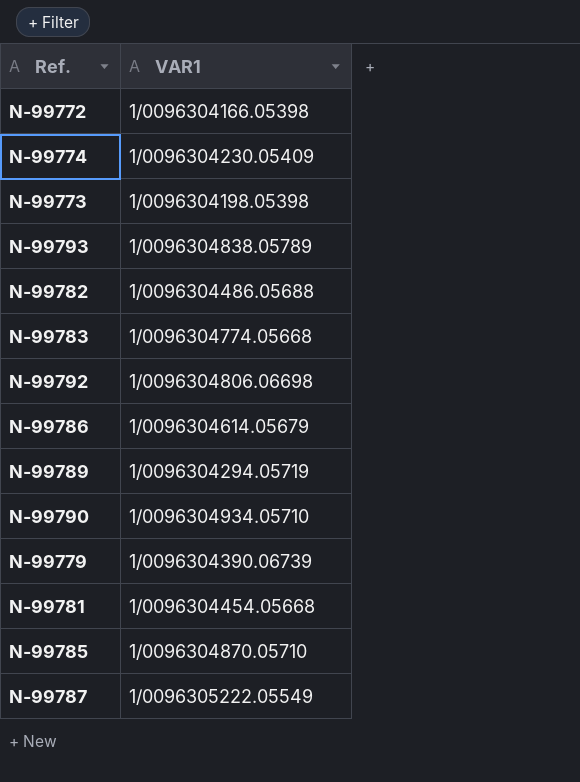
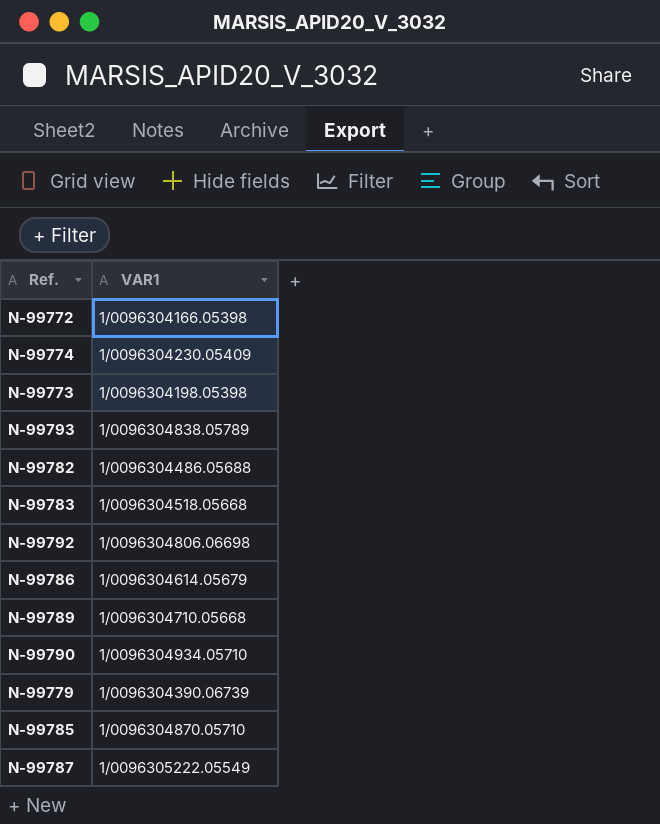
row N-99781: 1/0096304454.05668 -> none
N-99783 | VAR1: 1/0096304774.05668 -> 1/0096304518.05668
N-99789 | VAR1: 1/0096304294.05719 -> 1/0096304710.05668

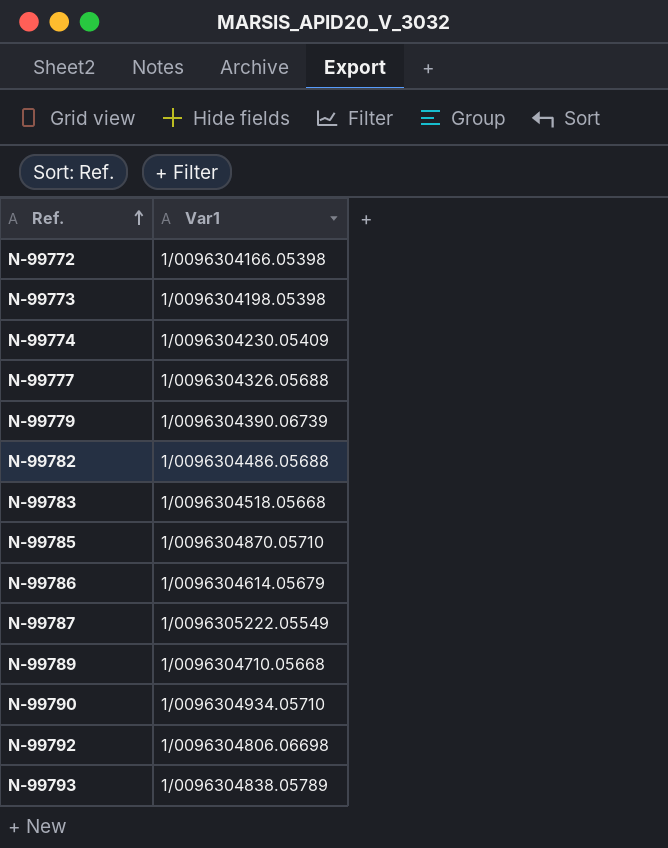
row order: none -> Ref. ascending
column name: VAR1 -> Var1
row N-99777: none -> 1/0096304326.05688

